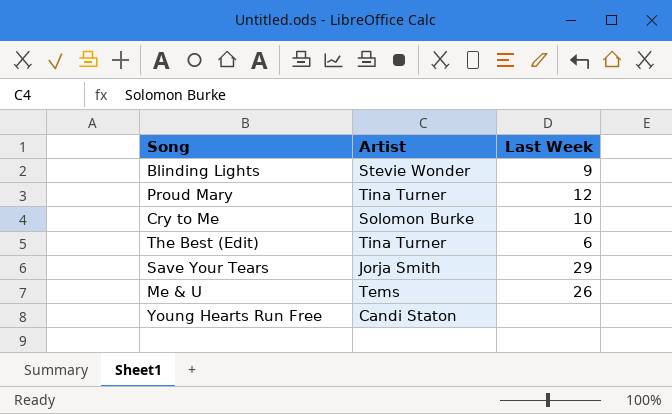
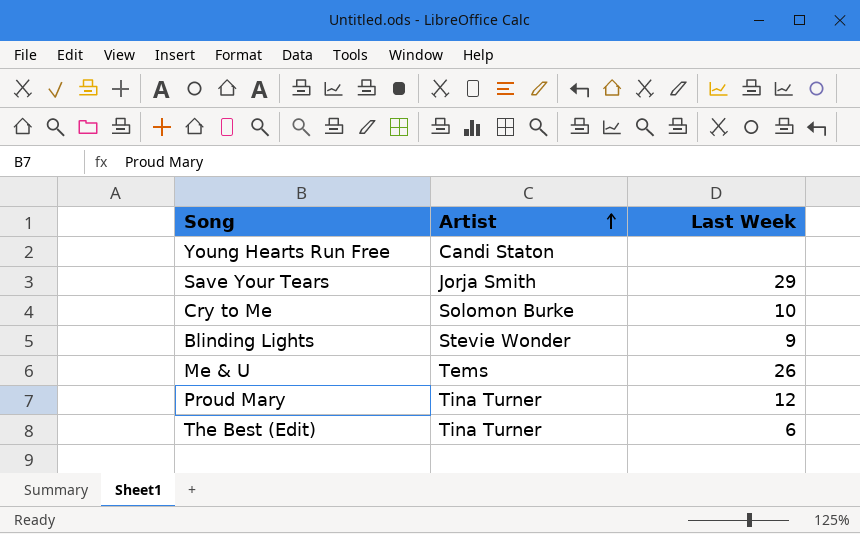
row order: none -> Artist ascending

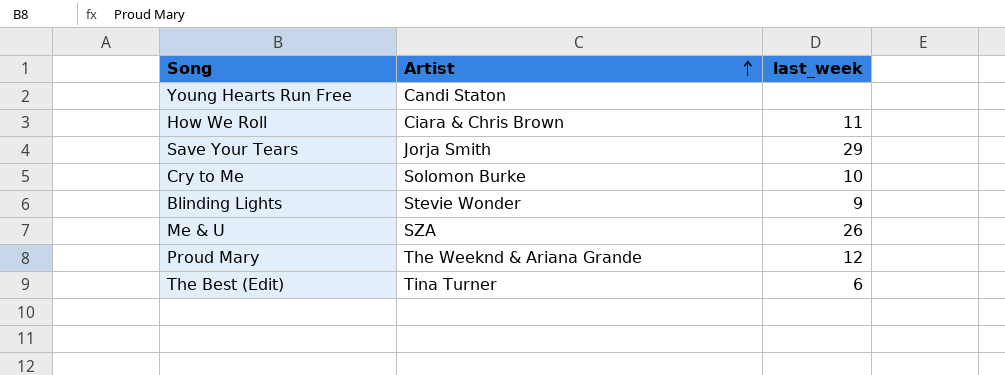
column name: Last Week -> last_week
row How We Roll: none -> Ciara & Chris Brown | 11
Me & U | Artist: Tems -> SZA
Proud Mary | Artist: Tina Turner -> The Weeknd & Ariana Grande

